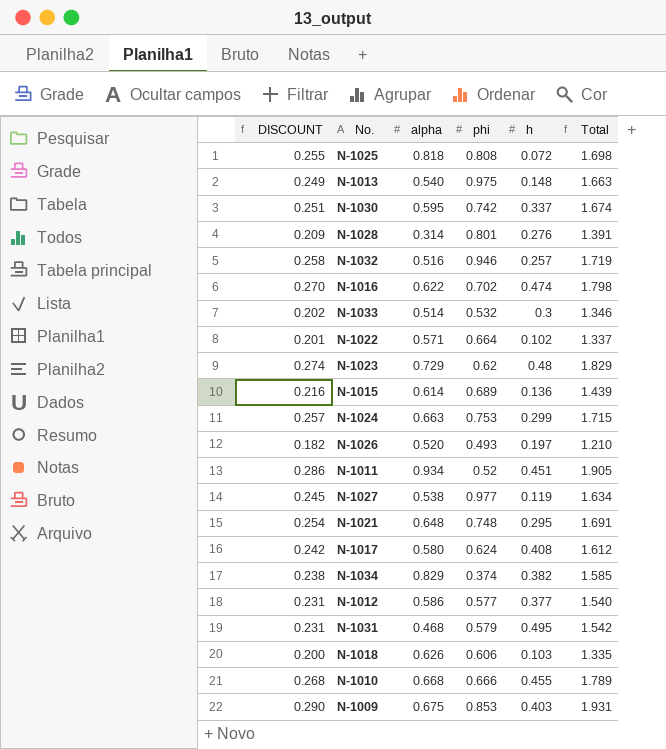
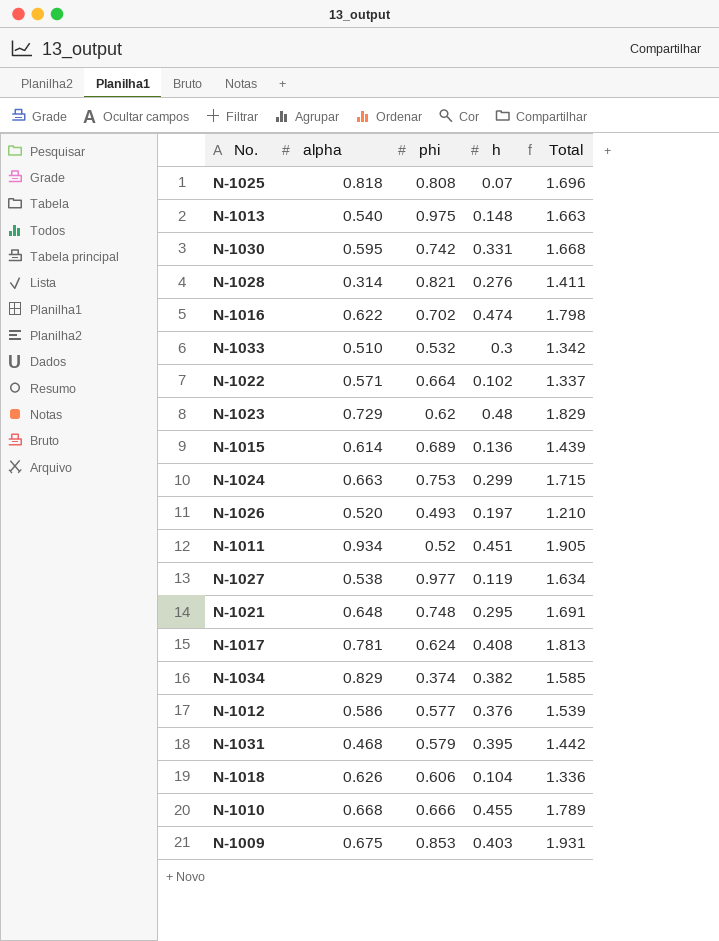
column DISCOUNT | formula: [Total] * 0.15 -> none
row N-1032: 0.258 | 0.516 | 0.946 | 0.257 | 1.719 -> none
N-1025 | h: 0.072 -> 0.07
N-1025 | Total: 1.698 -> 1.696
N-1030 | h: 0.337 -> 0.331
N-1030 | Total: 1.674 -> 1.668
N-1028 | phi: 0.801 -> 0.821
N-1028 | Total: 1.391 -> 1.411
N-1033 | alpha: 0.514 -> 0.510
N-1033 | Total: 1.346 -> 1.342
N-1017 | alpha: 0.580 -> 0.781
N-1017 | Total: 1.612 -> 1.813
N-1012 | h: 0.377 -> 0.376
N-1012 | Total: 1.540 -> 1.539
N-1031 | h: 0.495 -> 0.395
N-1031 | Total: 1.542 -> 1.442
N-1018 | h: 0.103 -> 0.104
N-1018 | Total: 1.335 -> 1.336

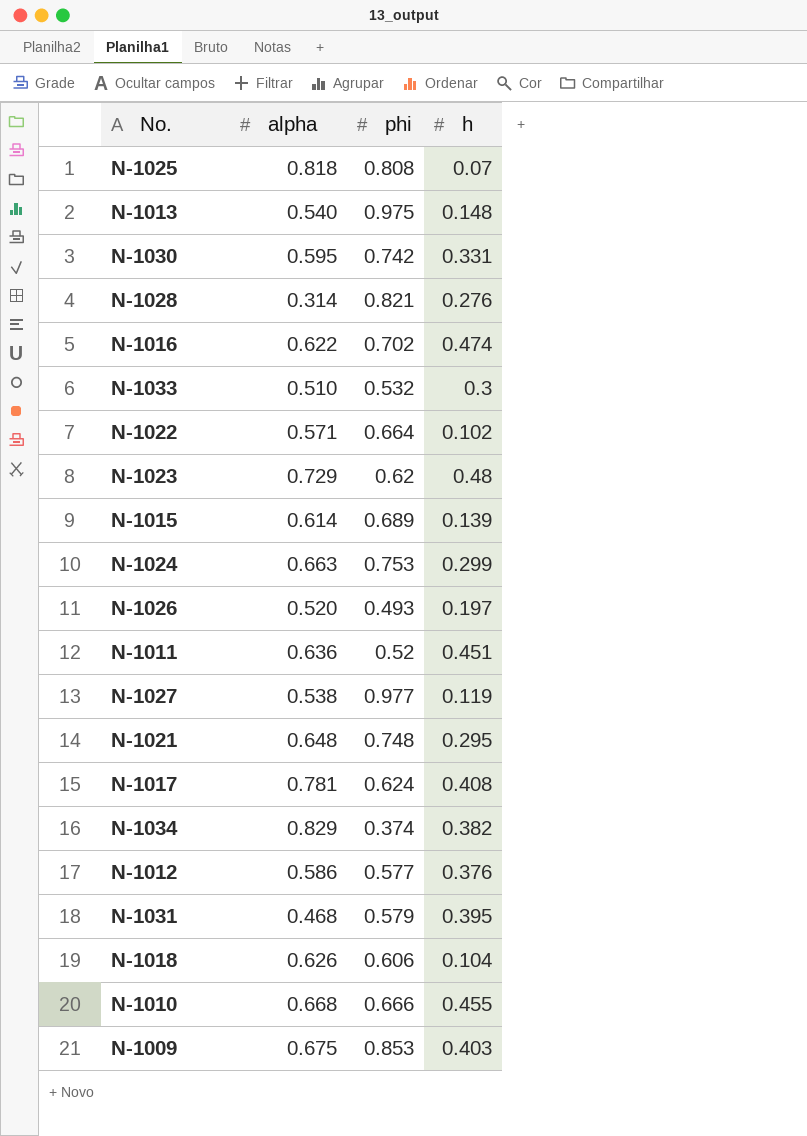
column Total | formula: [alpha] + [phi] + [h] -> none
N-1015 | h: 0.136 -> 0.139
N-1011 | alpha: 0.934 -> 0.636

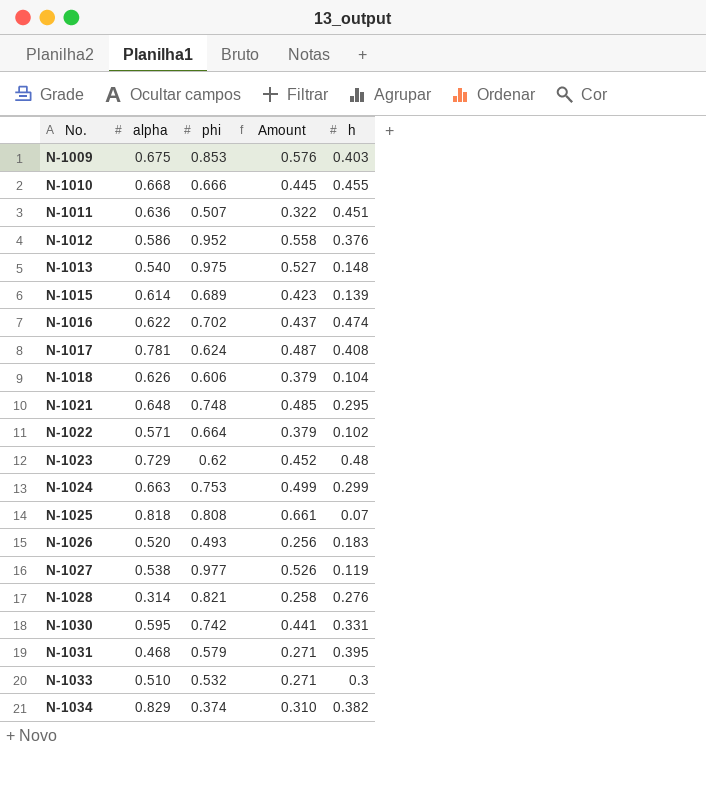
row order: none -> No. ascending
column Amount | formula: none -> [alpha] * [phi]
N-1011 | phi: 0.52 -> 0.507
N-1012 | phi: 0.577 -> 0.952
N-1026 | h: 0.197 -> 0.183

